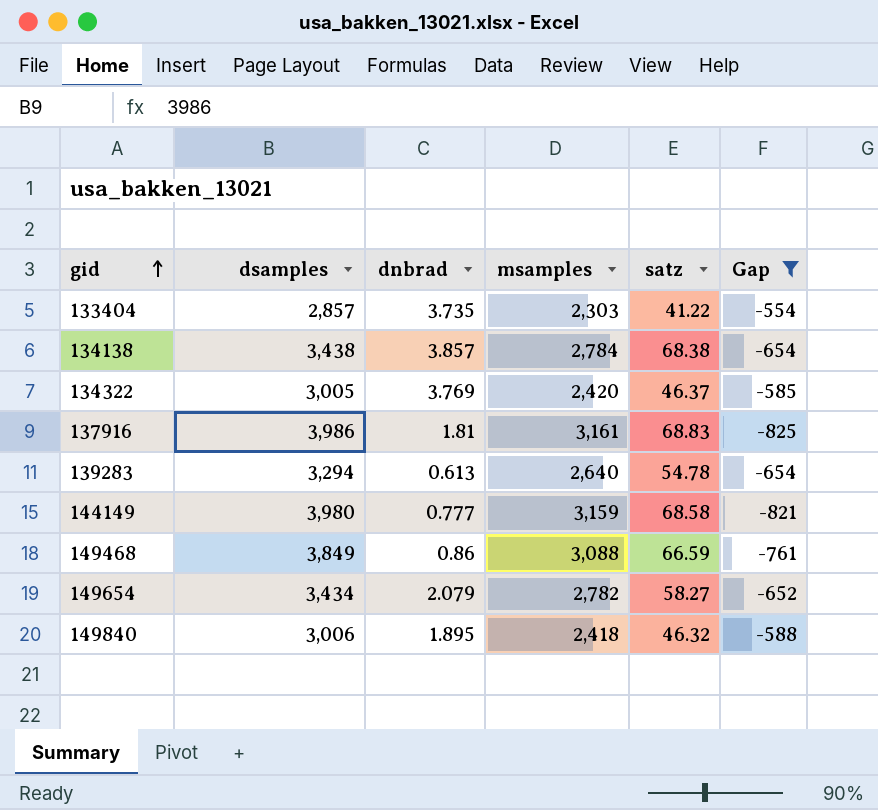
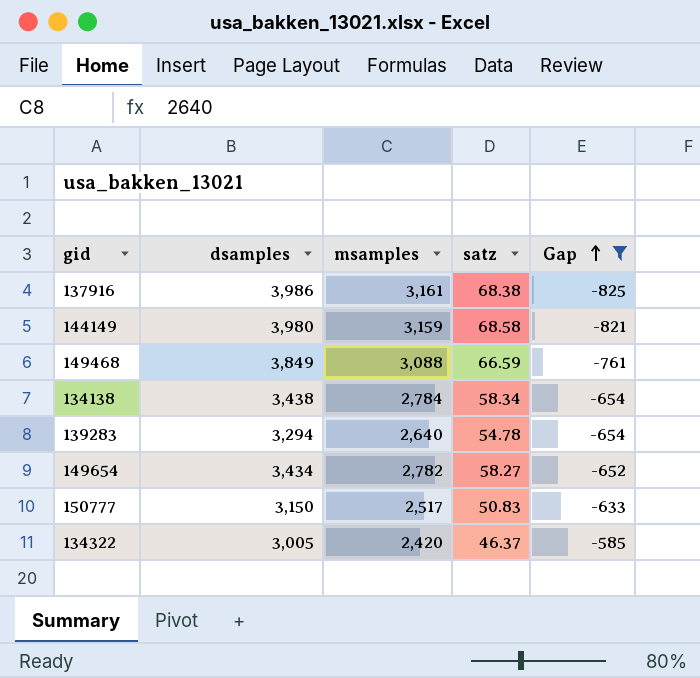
row order: gid ascending -> Gap ascending
column dnbrad | position: 3 -> none
row 133404: 2,857 | 3.735 | 2,303 | 41.22 | -554 -> none
row 149840: 3,006 | 1.895 | 2,418 | 46.32 | -588 -> none
137916 | satz: 68.83 -> 68.38
134138 | satz: 68.38 -> 58.34
row 150777: none -> 3,150 | 2,517 | 50.83 | -633

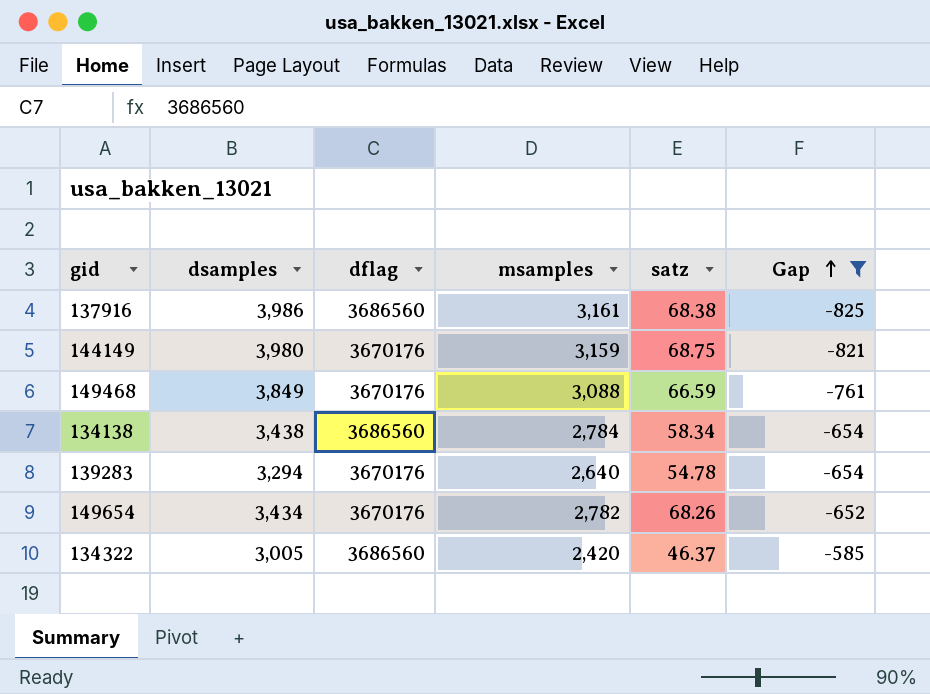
column dflag | position: none -> 3
row 150777: 3,150 | 2,517 | 50.83 | -633 -> none
144149 | satz: 68.58 -> 68.75
149654 | satz: 58.27 -> 68.26

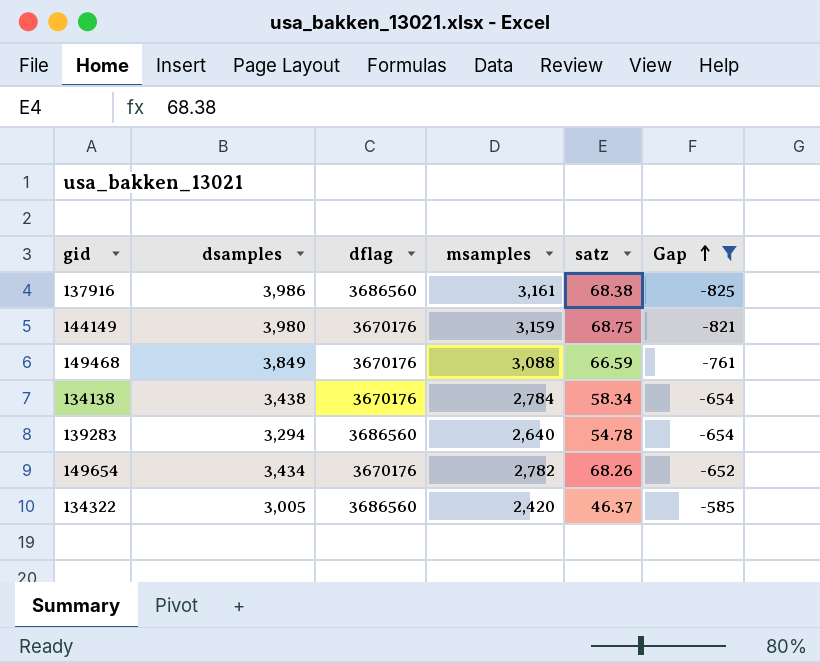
134138 | dflag: 3686560 -> 3670176
139283 | dflag: 3670176 -> 3686560

